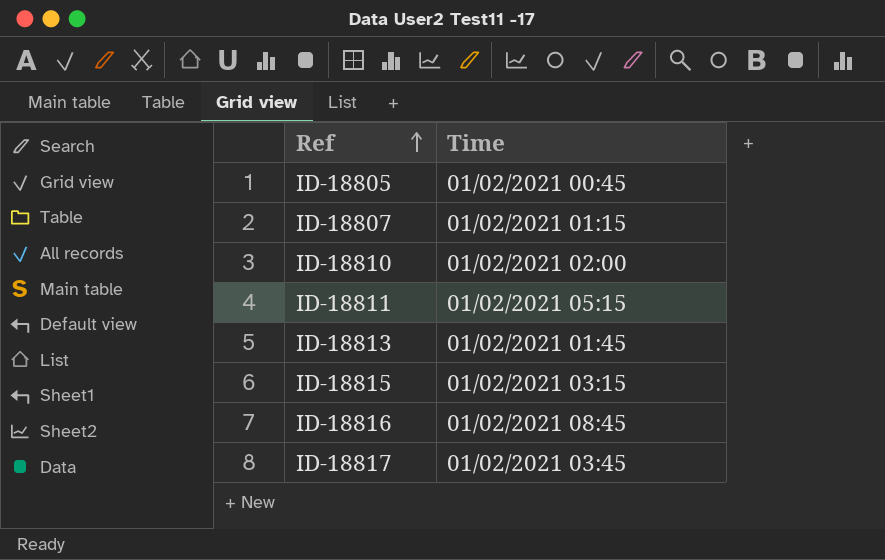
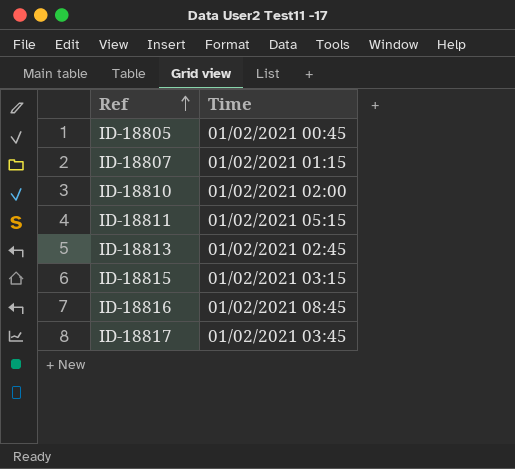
ID-18813 | Time: 01/02/2021 01:45 -> 01/02/2021 02:45

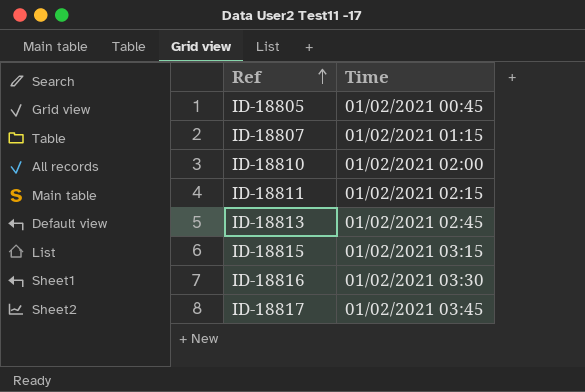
ID-18811 | Time: 01/02/2021 05:15 -> 01/02/2021 02:15
ID-18816 | Time: 01/02/2021 08:45 -> 01/02/2021 03:30

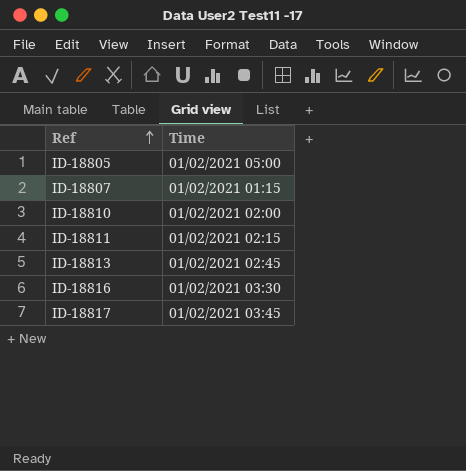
row ID-18815: 01/02/2021 03:15 -> none
ID-18805 | Time: 01/02/2021 00:45 -> 01/02/2021 05:00

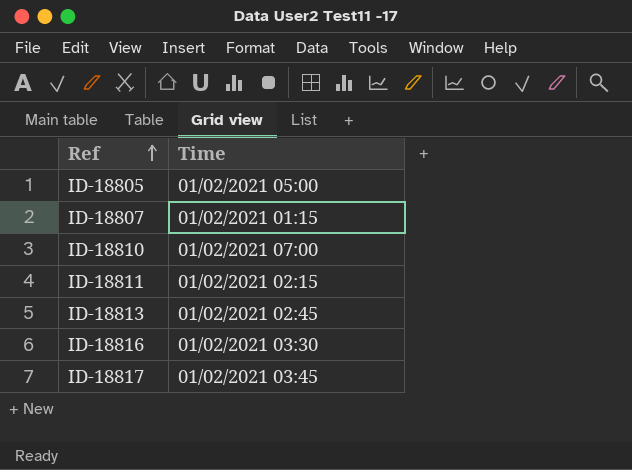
ID-18810 | Time: 01/02/2021 02:00 -> 01/02/2021 07:00

